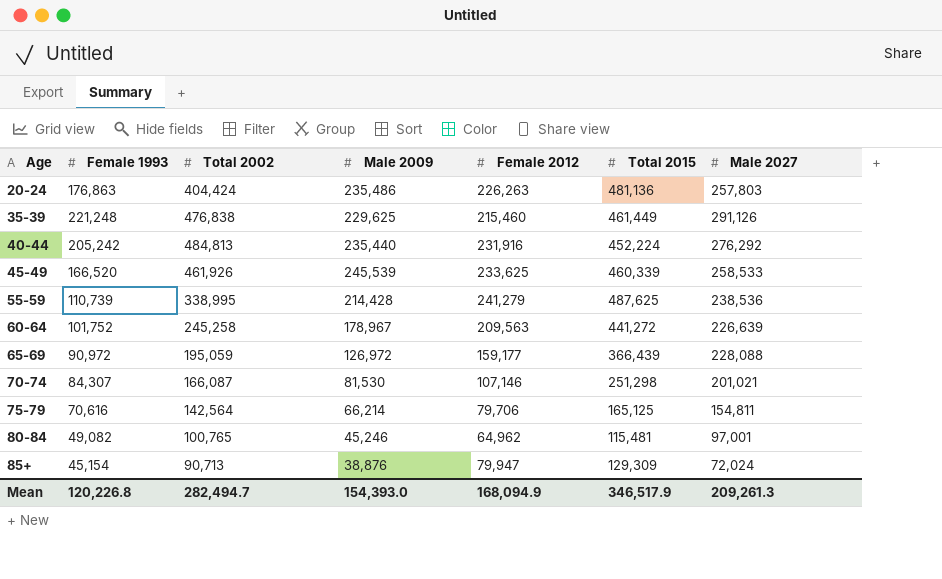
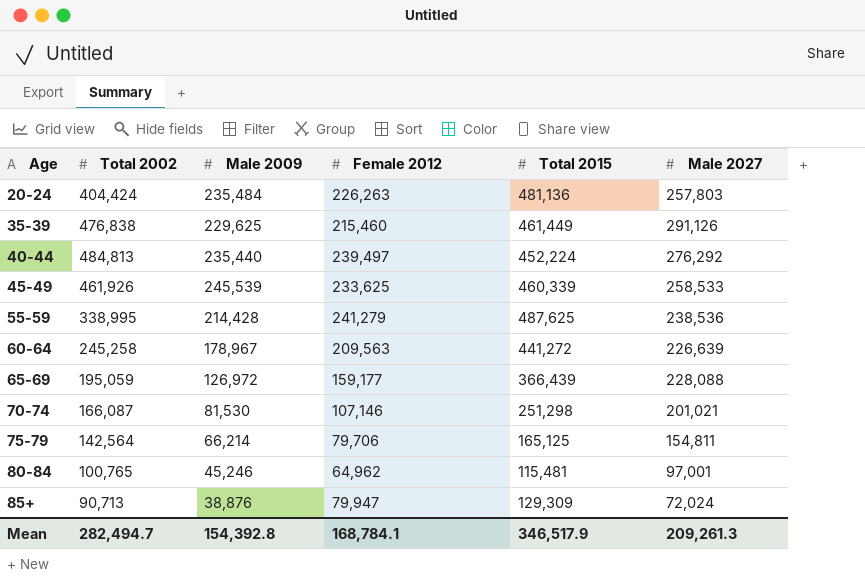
column Female 1993 | position: 2 -> none
20-24 | Male 2009: 235,486 -> 235,484
40-44 | Female 2012: 231,916 -> 239,497
Mean | Male 2009: 154,393.0 -> 154,392.8
Mean | Female 2012: 168,094.9 -> 168,784.1

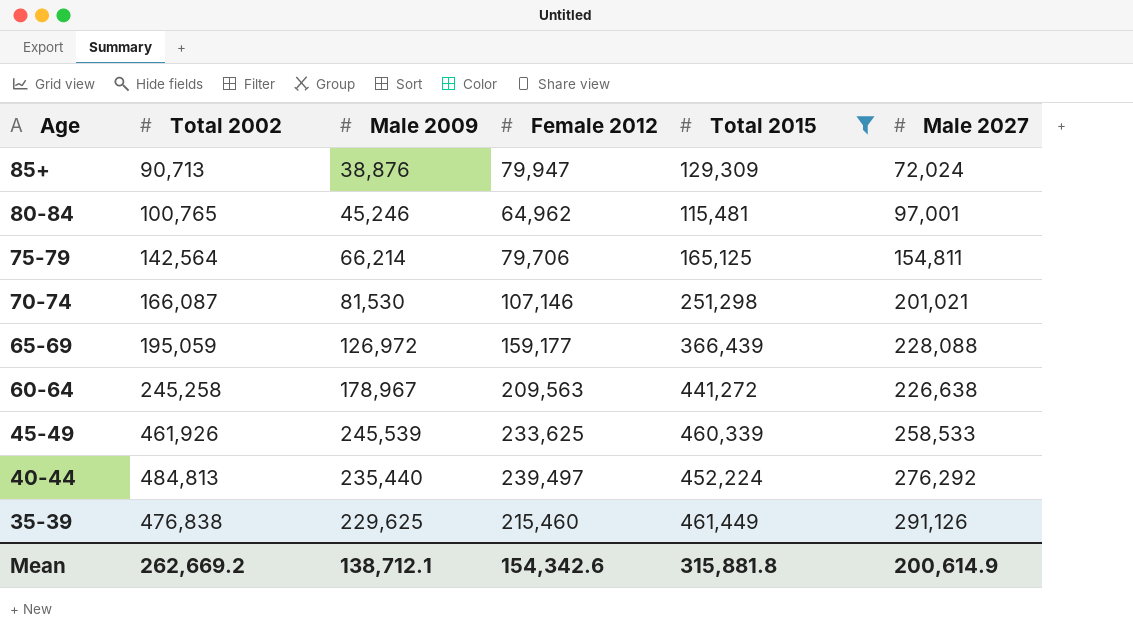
filter: none -> Total 2015 <= 461,449
row order: Age ascending -> Age descending
60-64 | Male 2027: 226,639 -> 226,638
Mean | Total 2002: 282,494.7 -> 262,669.2
Mean | Male 2009: 154,392.8 -> 138,712.1
Mean | Female 2012: 168,784.1 -> 154,342.6
Mean | Total 2015: 346,517.9 -> 315,881.8
Mean | Male 2027: 209,261.3 -> 200,614.9

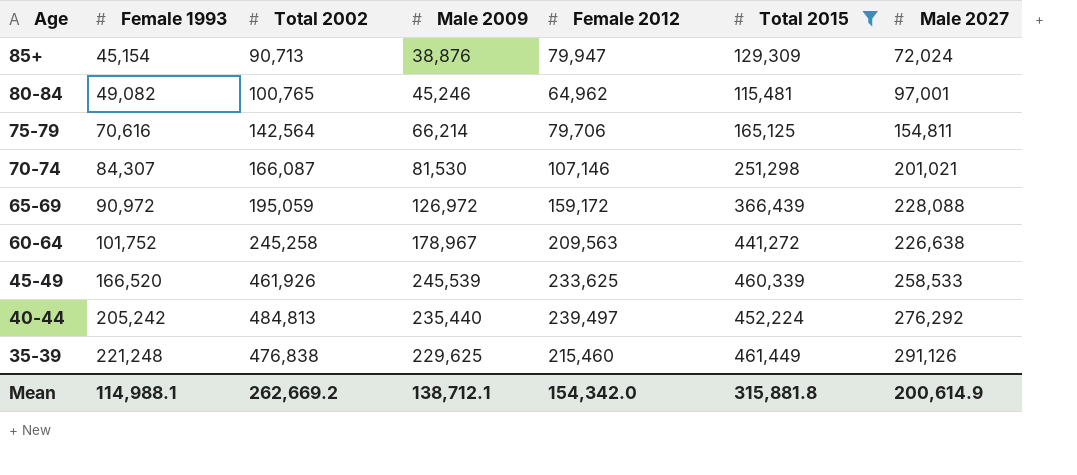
column Female 1993 | position: none -> 2
65-69 | Female 2012: 159,177 -> 159,172
Mean | Female 2012: 154,342.6 -> 154,342.0

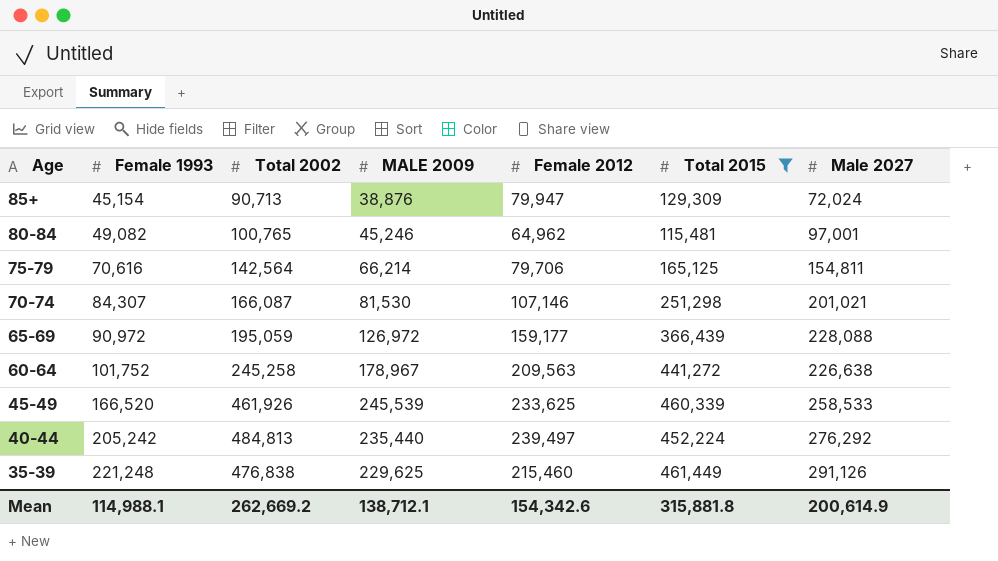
column name: Male 2009 -> MALE 2009
65-69 | Female 2012: 159,172 -> 159,177
Mean | Female 2012: 154,342.0 -> 154,342.6

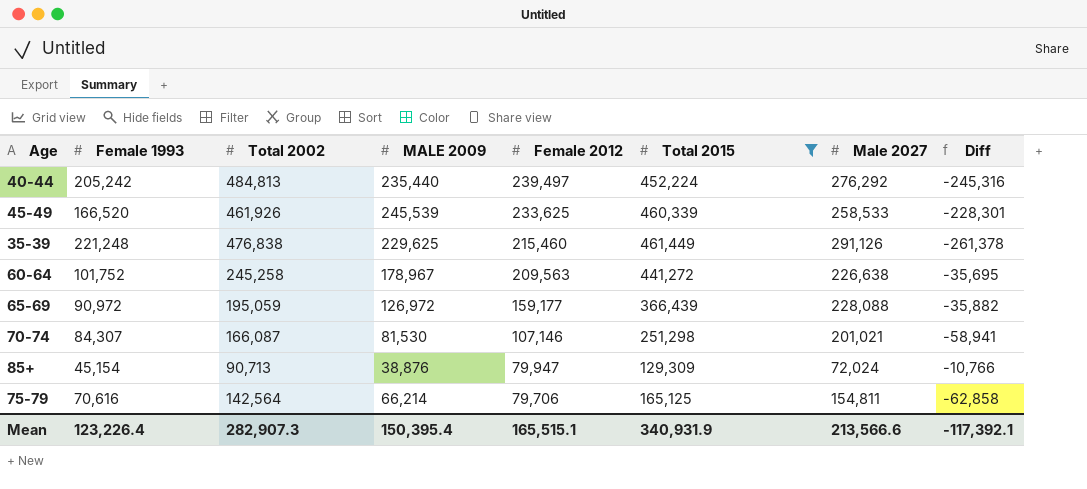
row order: Age descending -> Female 2012 descending
column Diff | formula: none -> [Female 2012] - [Total 2002]
row 80-84: 49,082 | 100,765 | 45,246 | 64,962 | 115,481 | 97,001 -> none
Mean | Female 1993: 114,988.1 -> 123,226.4
Mean | Total 2002: 262,669.2 -> 282,907.3
Mean | MALE 2009: 138,712.1 -> 150,395.4
Mean | Female 2012: 154,342.6 -> 165,515.1
Mean | Total 2015: 315,881.8 -> 340,931.9
Mean | Male 2027: 200,614.9 -> 213,566.6

